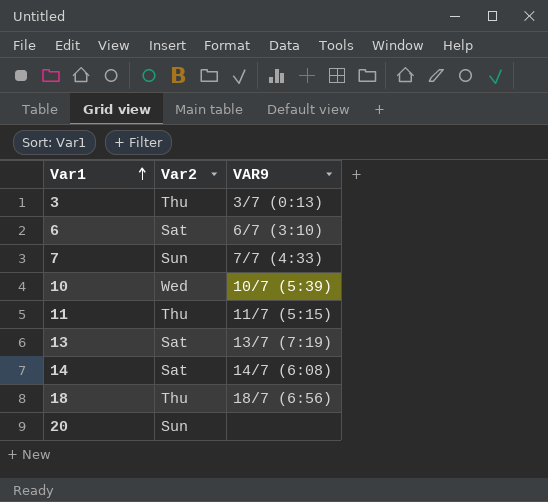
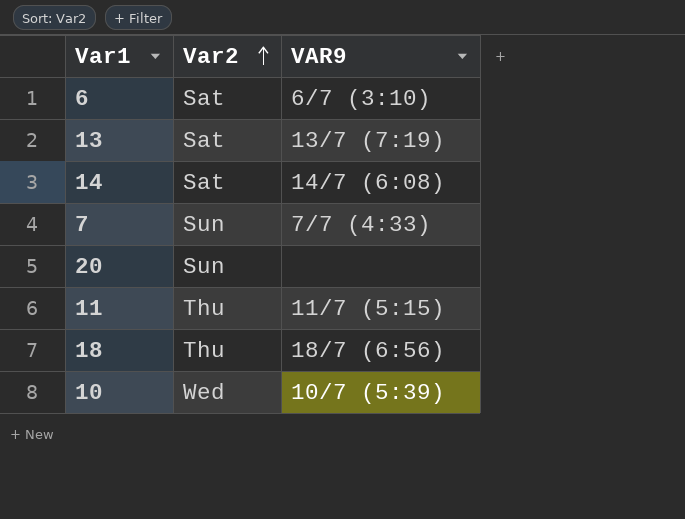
row order: Var1 ascending -> Var2 ascending
row 3: Thu | 3/7 (0:13) -> none

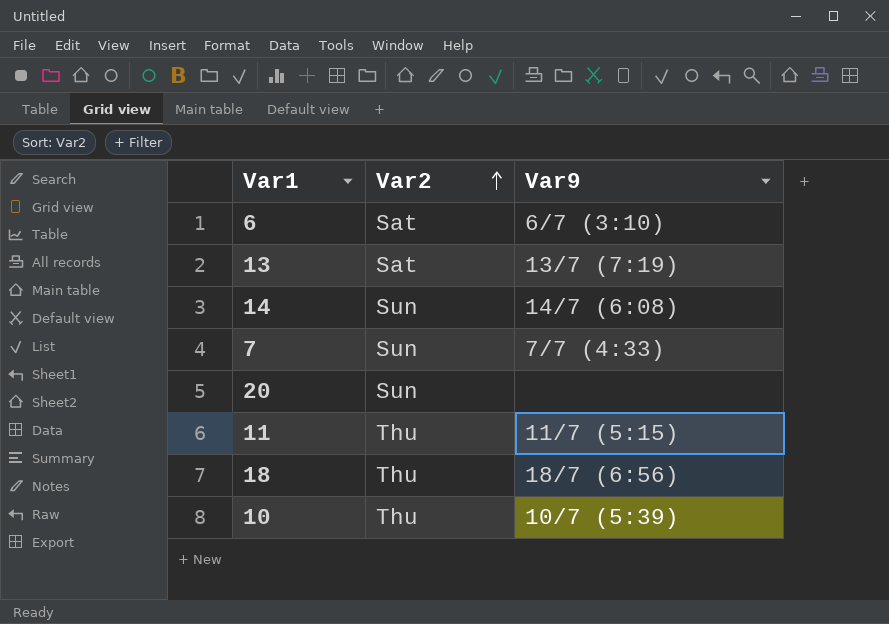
column name: VAR9 -> Var9
14 | Var2: Sat -> Sun
10 | Var2: Wed -> Thu

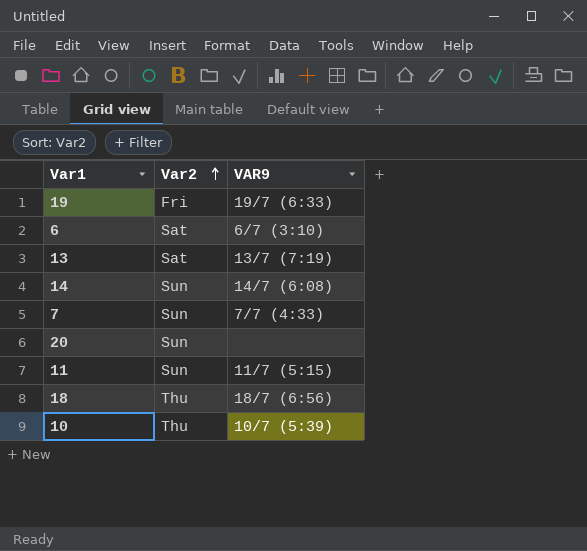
column name: Var9 -> VAR9
row 19: none -> Fri | 19/7 (6:33)
11 | Var2: Thu -> Sun

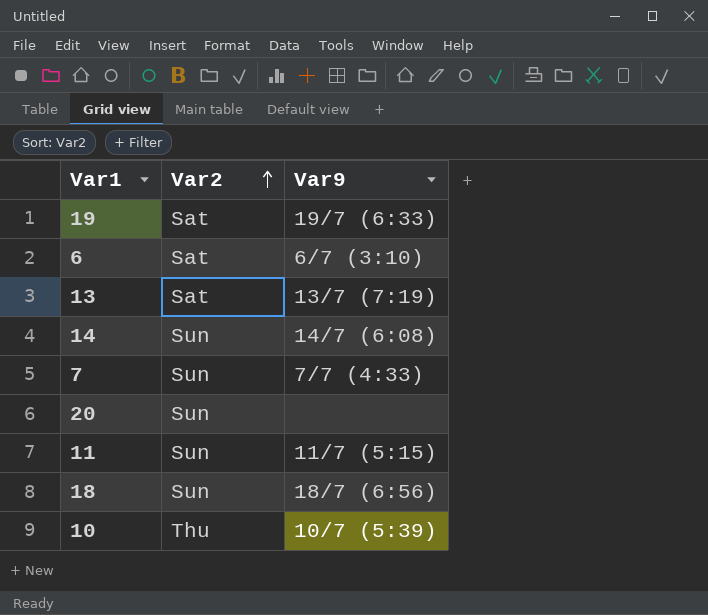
column name: VAR9 -> Var9
19 | Var2: Fri -> Sat
18 | Var2: Thu -> Sun

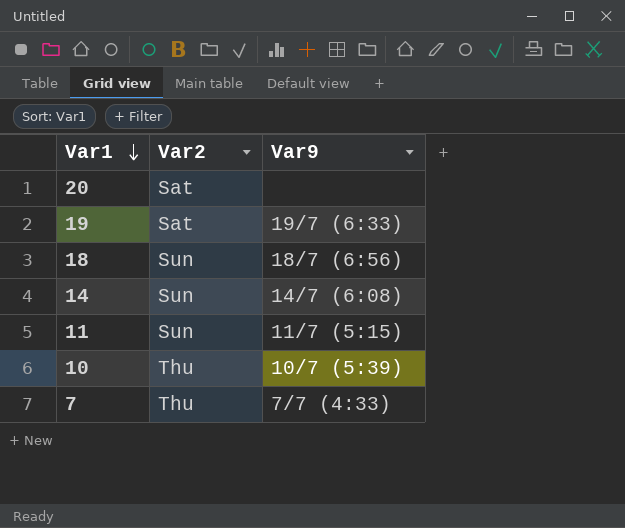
row order: Var2 ascending -> Var1 descending
row 6: Sat | 6/7 (3:10) -> none
row 13: Sat | 13/7 (7:19) -> none
20 | Var2: Sun -> Sat
7 | Var2: Sun -> Thu

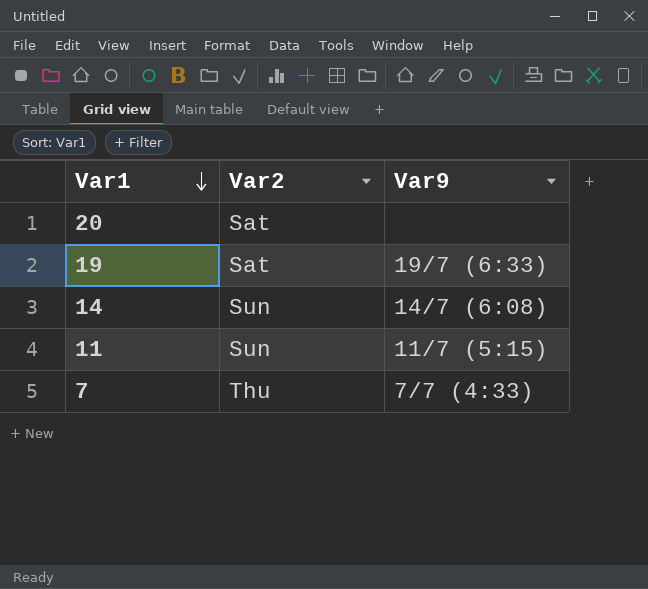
row 18: Sun | 18/7 (6:56) -> none
row 10: Thu | 10/7 (5:39) -> none

